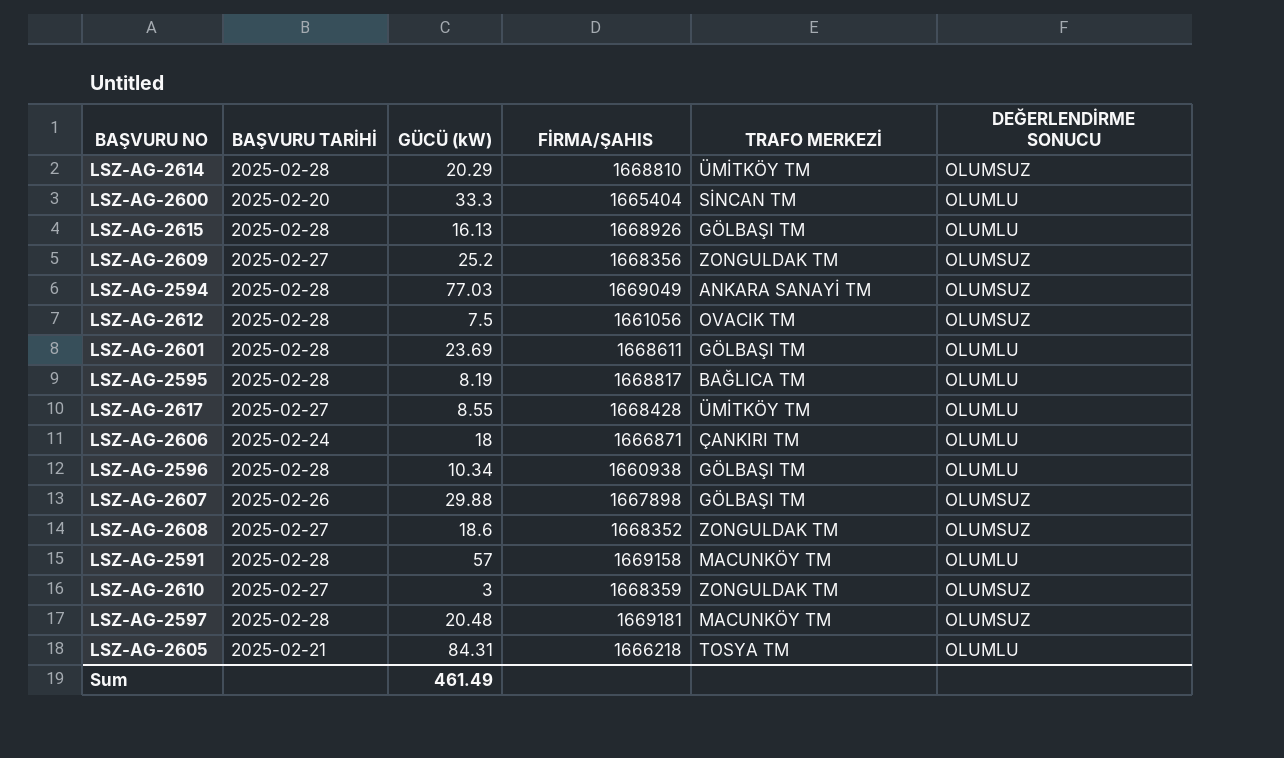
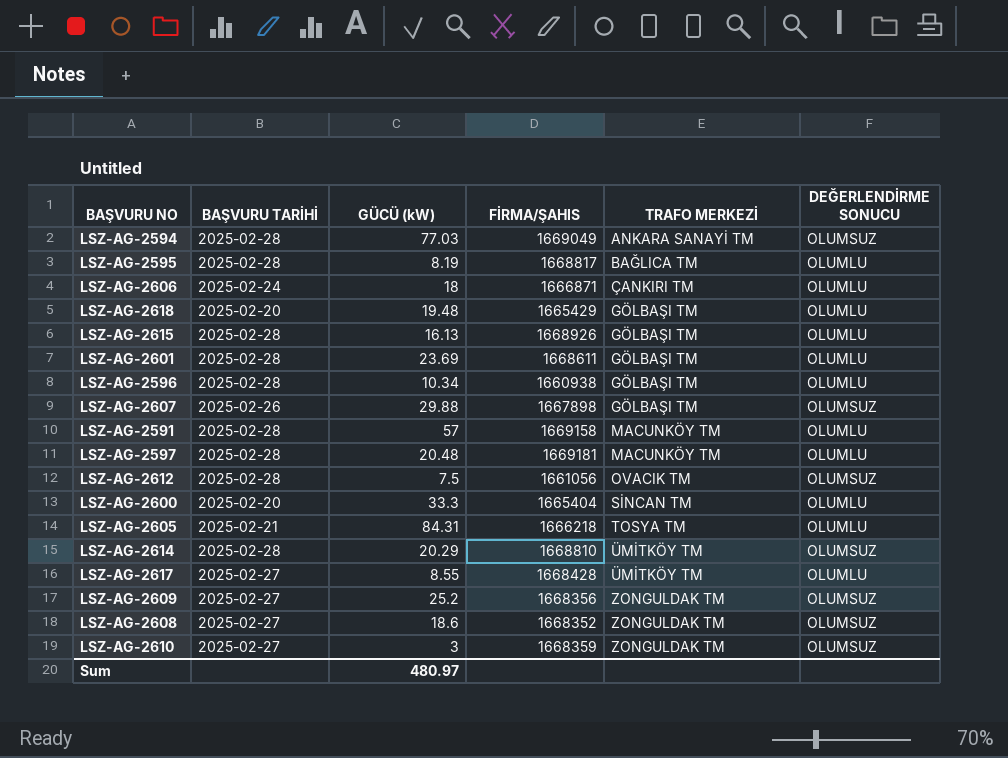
row order: none -> TRAFO MERKEZİ ascending
row LSZ-AG-2618: none -> 2025-02-20 | 19.48 | 1665429 | GÖLBAŞI TM | OLUMLU
LSZ-AG-2597 | DEĞERLENDİRME SONUCU: OLUMSUZ -> OLUMLU
Sum | GÜCÜ (kW): 461.49 -> 480.97

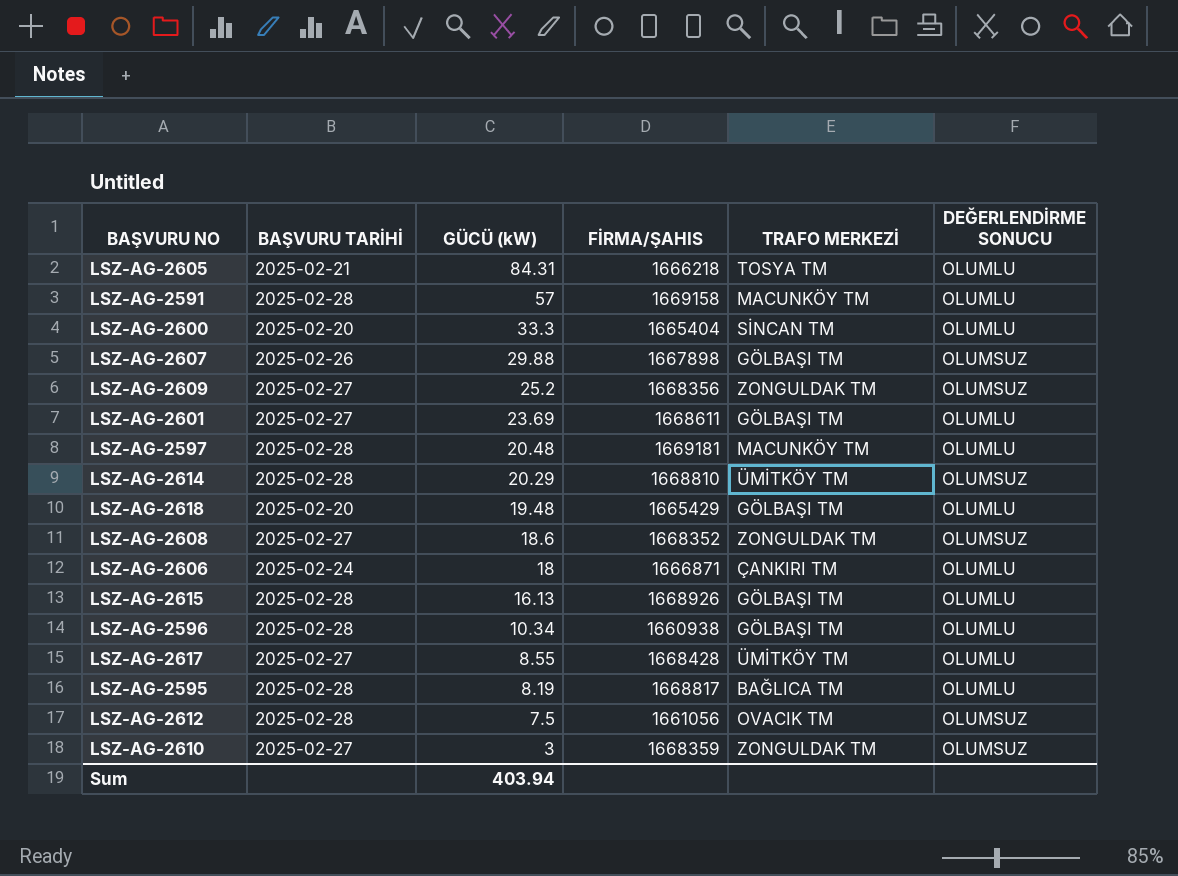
row order: TRAFO MERKEZİ ascending -> GÜCÜ (kW) descending
row LSZ-AG-2594: 2025-02-28 | 77.03 | 1669049 | ANKARA SANAYİ TM | OLUMSUZ -> none
LSZ-AG-2601 | BAŞVURU TARİHİ: 2025-02-28 -> 2025-02-27
Sum | GÜCÜ (kW): 480.97 -> 403.94

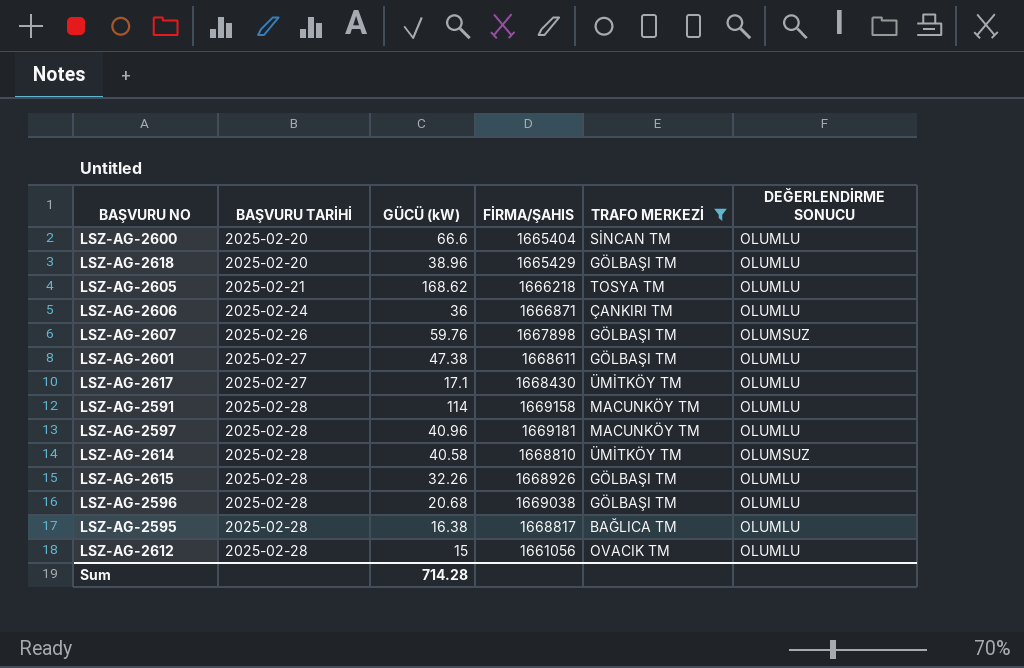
filter: none -> TRAFO MERKEZİ != ZONGULDAK TM
row order: GÜCÜ (kW) descending -> BAŞVURU TARİHİ ascending
LSZ-AG-2600 | GÜCÜ (kW): 33.3 -> 66.6
LSZ-AG-2618 | GÜCÜ (kW): 19.48 -> 38.96
LSZ-AG-2605 | GÜCÜ (kW): 84.31 -> 168.62
LSZ-AG-2606 | GÜCÜ (kW): 18 -> 36
LSZ-AG-2607 | GÜCÜ (kW): 29.88 -> 59.76
LSZ-AG-2601 | GÜCÜ (kW): 23.69 -> 47.38
LSZ-AG-2617 | GÜCÜ (kW): 8.55 -> 17.1
LSZ-AG-2617 | FİRMA/ŞAHIS: 1668428 -> 1668430
LSZ-AG-2591 | GÜCÜ (kW): 57 -> 114
LSZ-AG-2597 | GÜCÜ (kW): 20.48 -> 40.96
LSZ-AG-2614 | GÜCÜ (kW): 20.29 -> 40.58
LSZ-AG-2615 | GÜCÜ (kW): 16.13 -> 32.26
LSZ-AG-2596 | GÜCÜ (kW): 10.34 -> 20.68
LSZ-AG-2596 | FİRMA/ŞAHIS: 1660938 -> 1669038
LSZ-AG-2595 | GÜCÜ (kW): 8.19 -> 16.38
LSZ-AG-2612 | GÜCÜ (kW): 7.5 -> 15
LSZ-AG-2612 | DEĞERLENDİRME SONUCU: OLUMSUZ -> OLUMLU
Sum | GÜCÜ (kW): 403.94 -> 714.28

